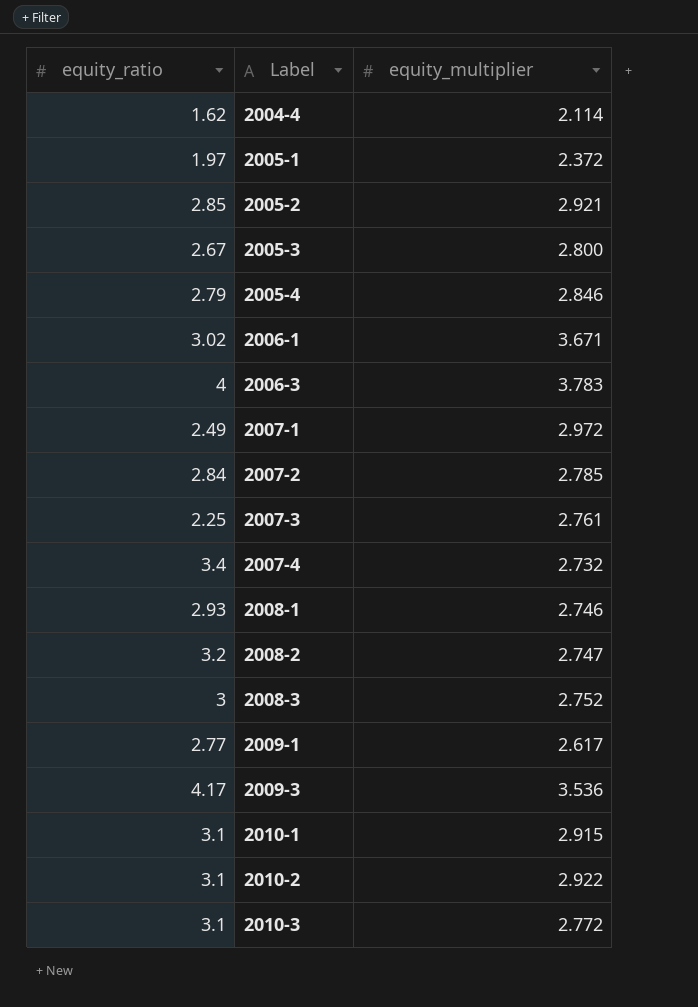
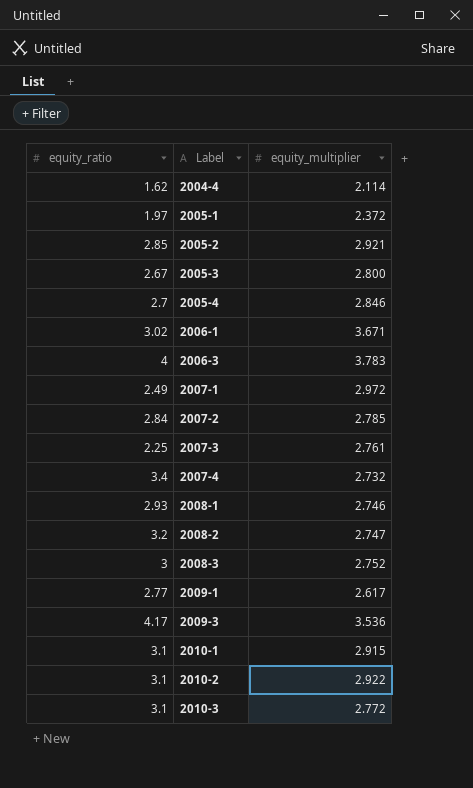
2005-4 | equity_ratio: 2.79 -> 2.7

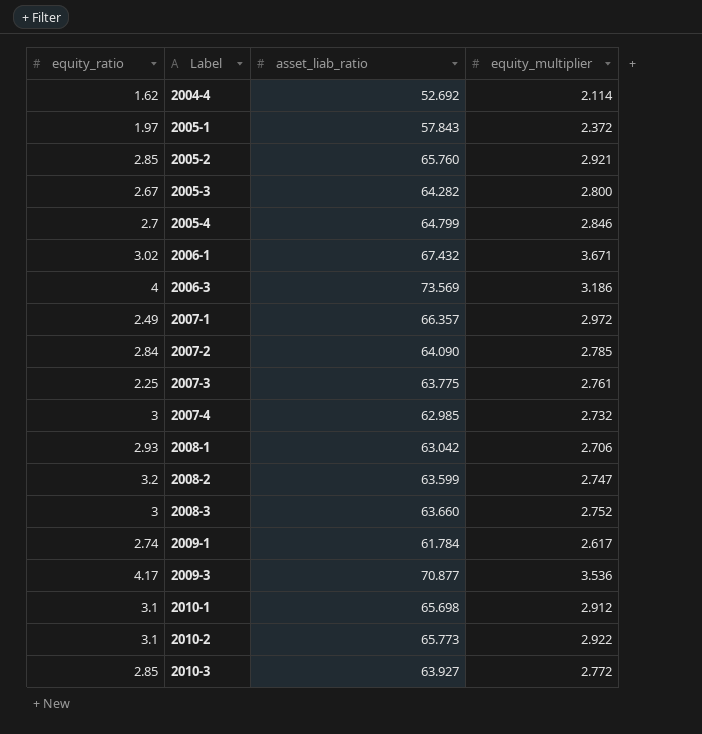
column asset_liab_ratio | position: none -> 3
2006-3 | equity_multiplier: 3.783 -> 3.186
2007-4 | equity_ratio: 3.4 -> 3
2008-1 | equity_multiplier: 2.746 -> 2.706
2009-1 | equity_ratio: 2.77 -> 2.74
2010-1 | equity_multiplier: 2.915 -> 2.912
2010-3 | equity_ratio: 3.1 -> 2.85

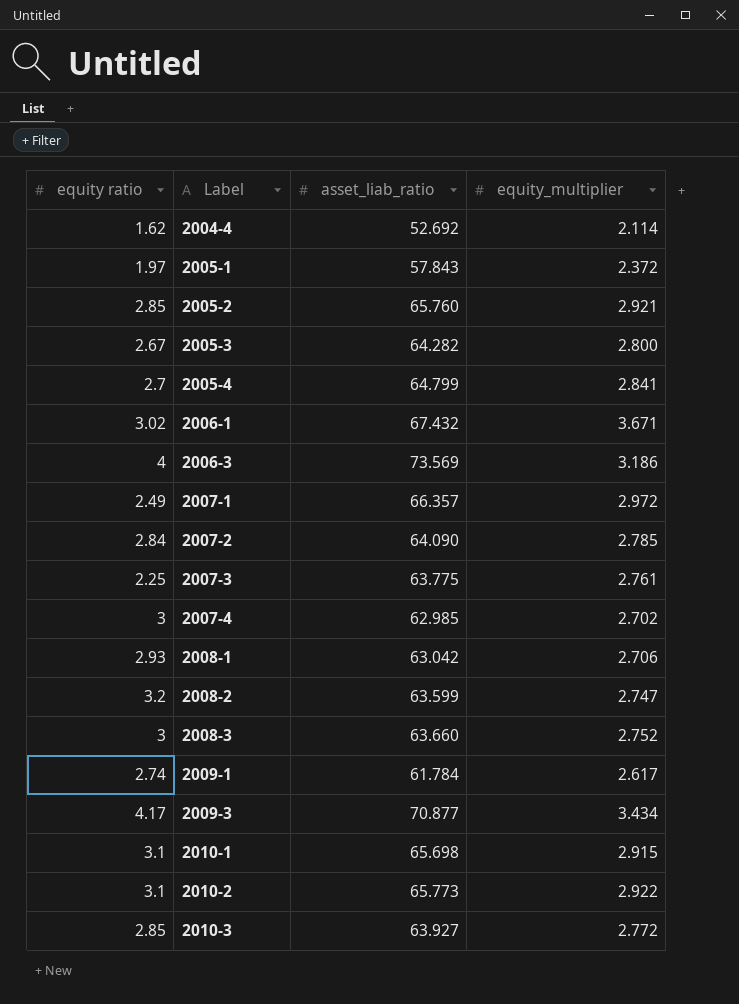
column name: equity_ratio -> equity ratio
2005-4 | equity_multiplier: 2.846 -> 2.841
2007-4 | equity_multiplier: 2.732 -> 2.702
2009-3 | equity_multiplier: 3.536 -> 3.434
2010-1 | equity_multiplier: 2.912 -> 2.915

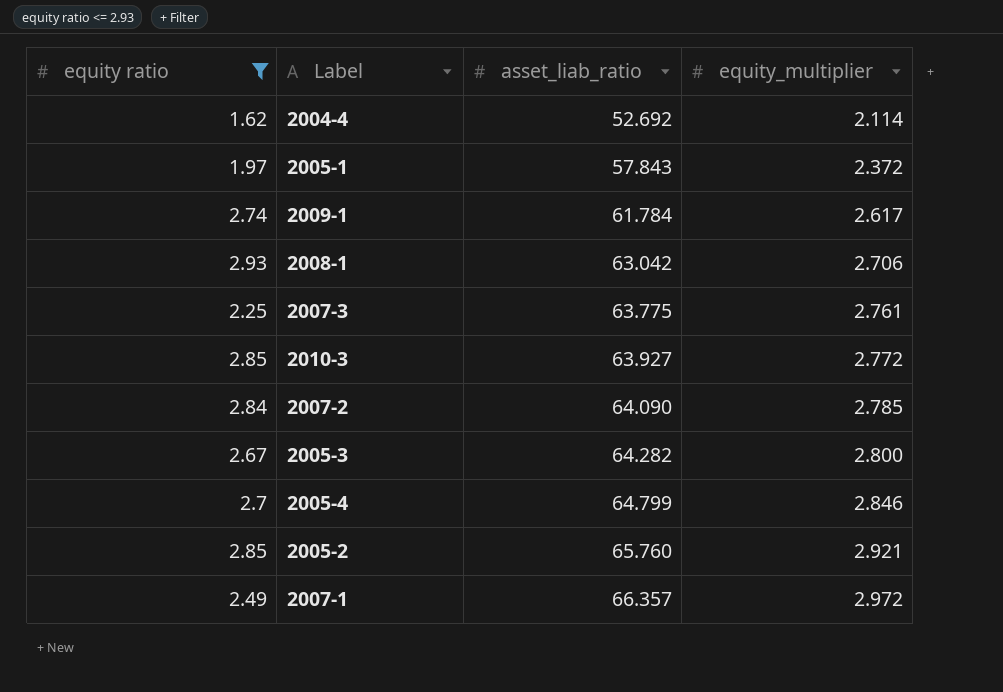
filter: none -> equity ratio <= 2.93
row order: Label ascending -> asset_liab_ratio ascending
2005-4 | equity_multiplier: 2.841 -> 2.846

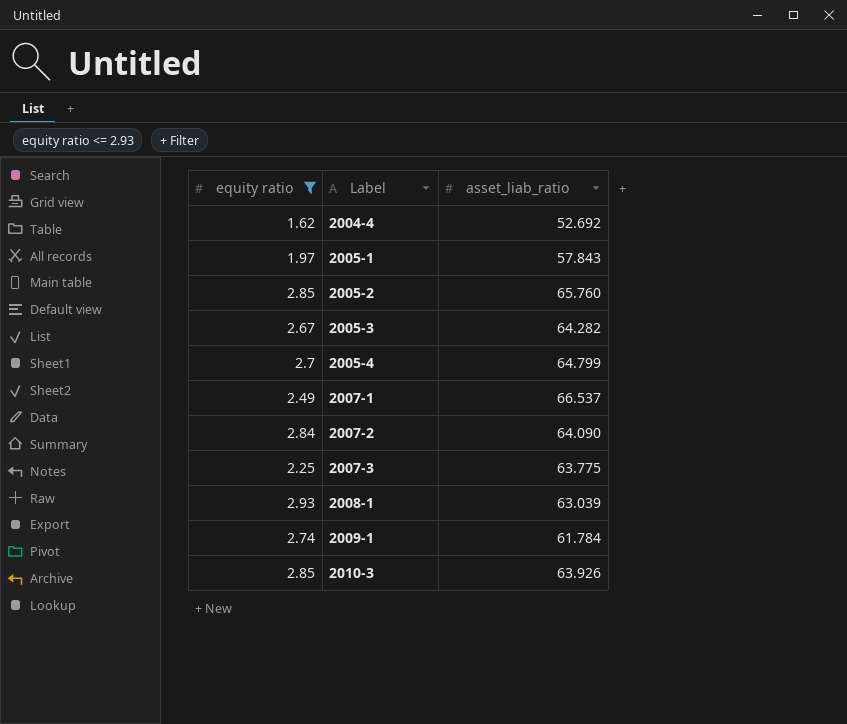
row order: asset_liab_ratio ascending -> Label ascending
column equity_multiplier | position: 4 -> none
2007-1 | asset_liab_ratio: 66.357 -> 66.537
2008-1 | asset_liab_ratio: 63.042 -> 63.039
2010-3 | asset_liab_ratio: 63.927 -> 63.926

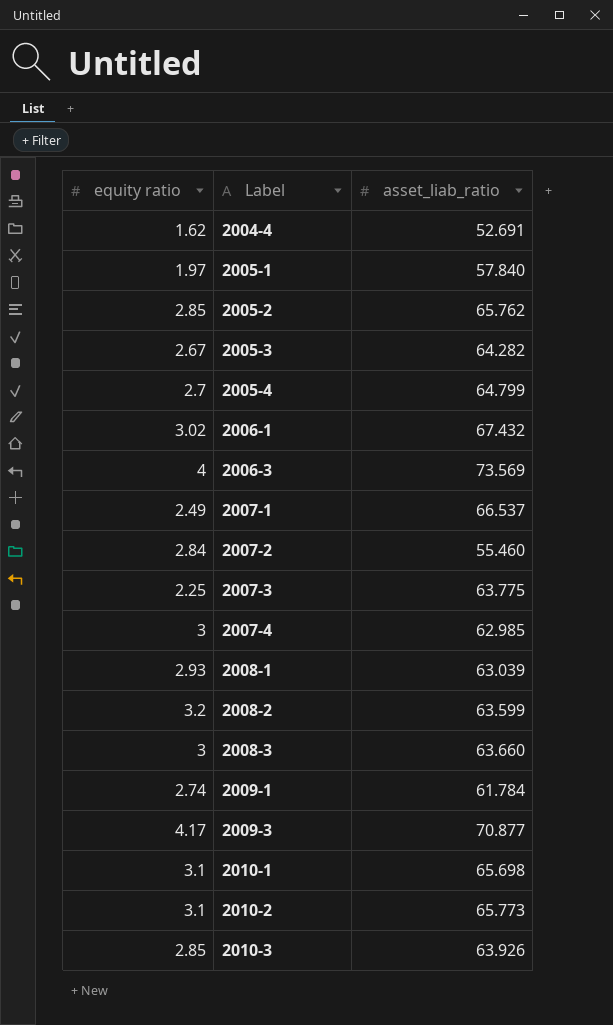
filter: equity ratio <= 2.93 -> none
2004-4 | asset_liab_ratio: 52.692 -> 52.691
2005-1 | asset_liab_ratio: 57.843 -> 57.840
2005-2 | asset_liab_ratio: 65.760 -> 65.762
2007-2 | asset_liab_ratio: 64.090 -> 55.460

